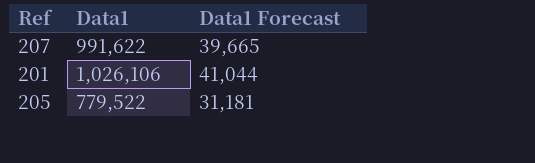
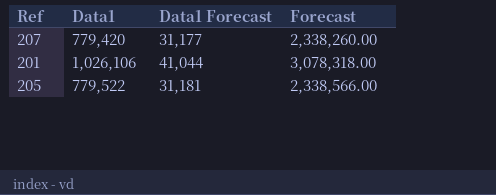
column Forecast | formula: none -> [Data1] * 3
207 | Data1: 991,622 -> 779,420
207 | Data1 Forecast: 39,665 -> 31,177

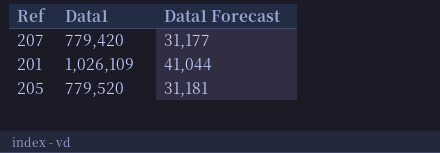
column Forecast | formula: [Data1] * 3 -> none
201 | Data1: 1,026,106 -> 1,026,109
205 | Data1: 779,522 -> 779,520

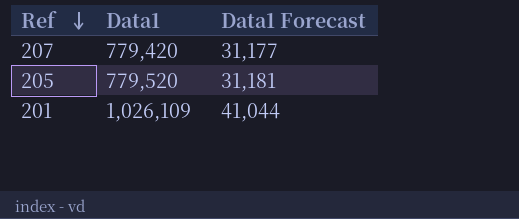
row order: none -> Ref descending

